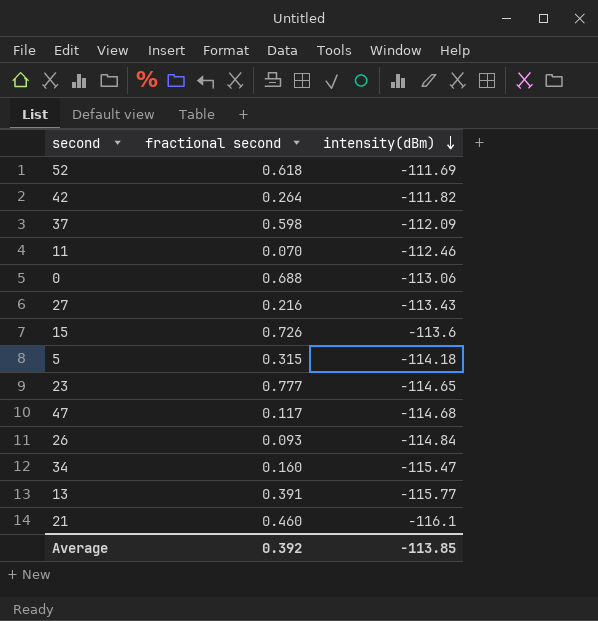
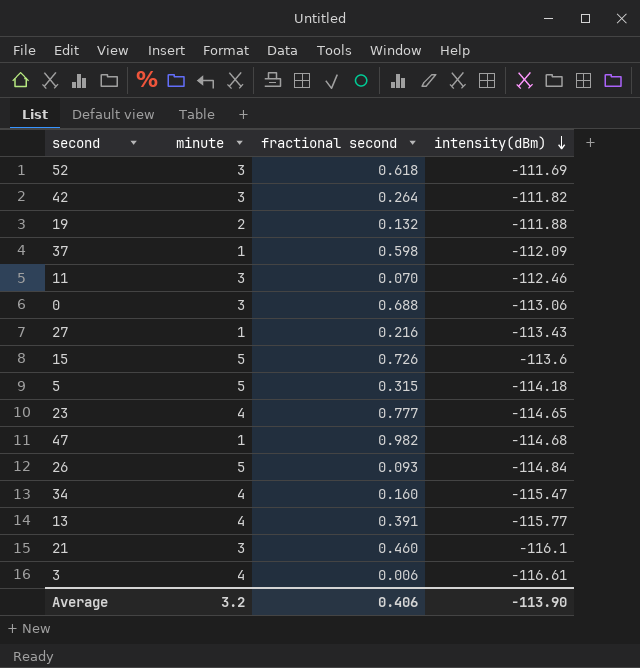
column minute | position: none -> 2
row 19: none -> 2 | 0.132 | -111.88
47 | fractional second: 0.117 -> 0.982
row 3: none -> 4 | 0.006 | -116.61
Average | fractional second: 0.392 -> 0.406
Average | intensity(dBm): -113.85 -> -113.90

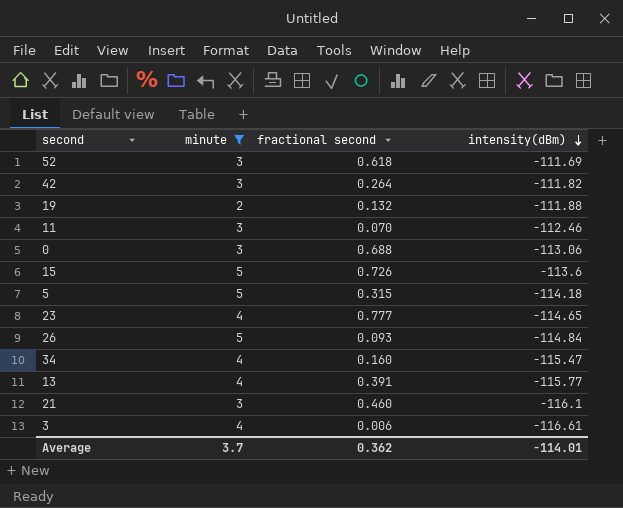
filter: none -> minute != 1
Average | minute: 3.2 -> 3.7
Average | fractional second: 0.406 -> 0.362
Average | intensity(dBm): -113.90 -> -114.01

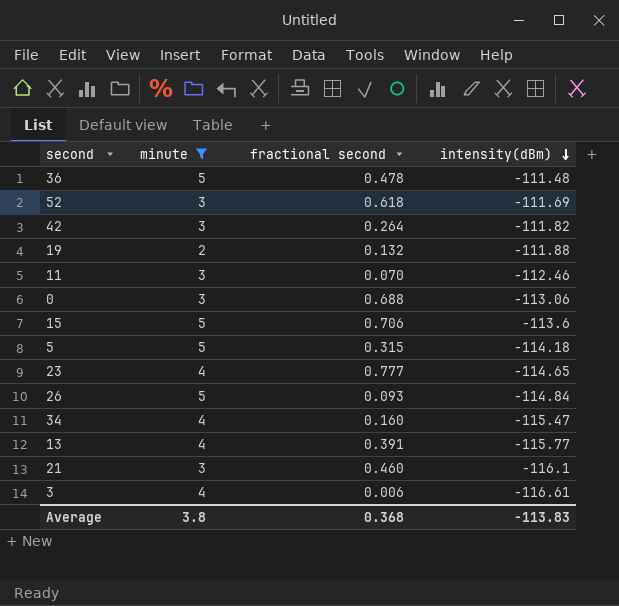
row 36: none -> 5 | 0.478 | -111.48
15 | fractional second: 0.726 -> 0.706
Average | minute: 3.7 -> 3.8
Average | fractional second: 0.362 -> 0.368
Average | intensity(dBm): -114.01 -> -113.83

